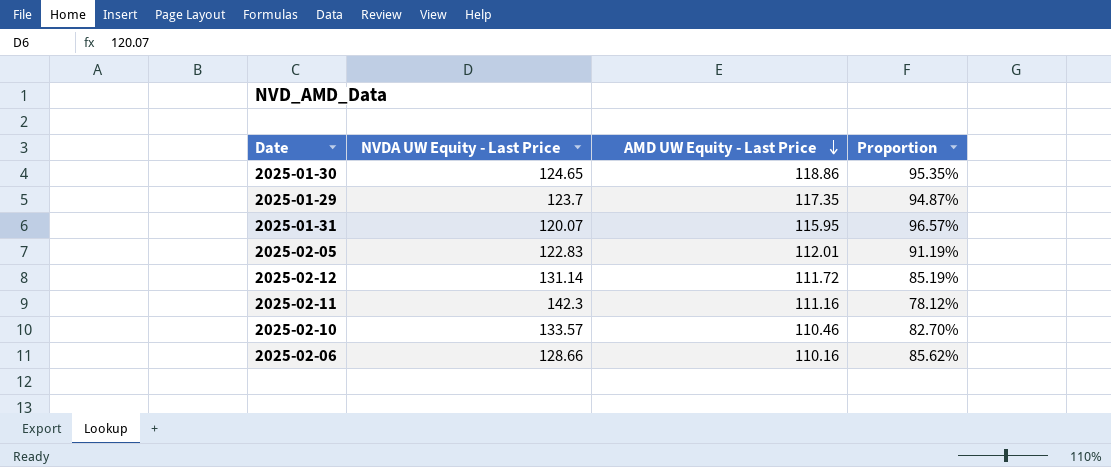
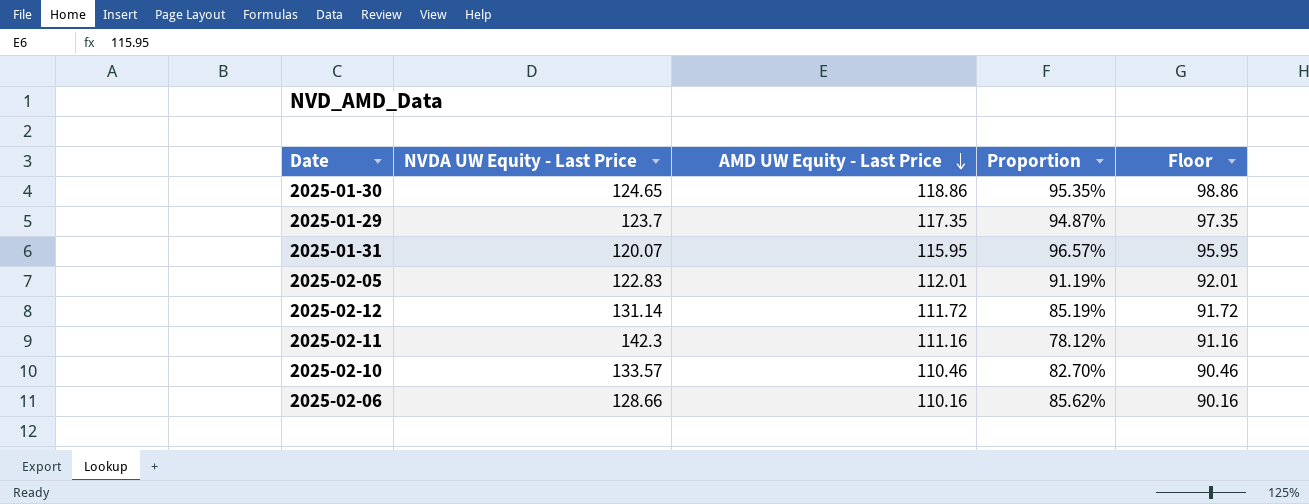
column Floor | formula: none -> [AMD UW Equity - Last Price] - 20

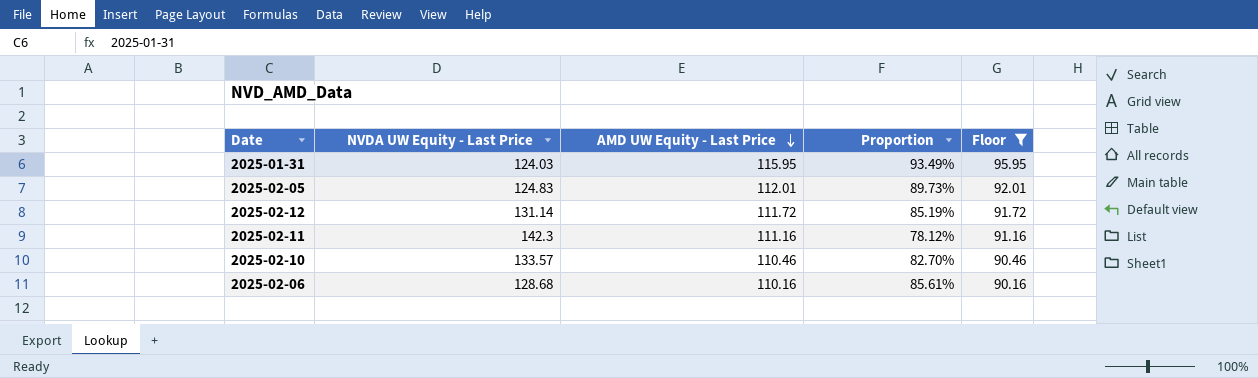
filter: none -> Floor <= 95.95
2025-01-31 | NVDA UW Equity - Last Price: 120.07 -> 124.03
2025-01-31 | Proportion: 96.57% -> 93.49%
2025-02-05 | NVDA UW Equity - Last Price: 122.83 -> 124.83
2025-02-05 | Proportion: 91.19% -> 89.73%
2025-02-06 | NVDA UW Equity - Last Price: 128.66 -> 128.68
2025-02-06 | Proportion: 85.62% -> 85.61%

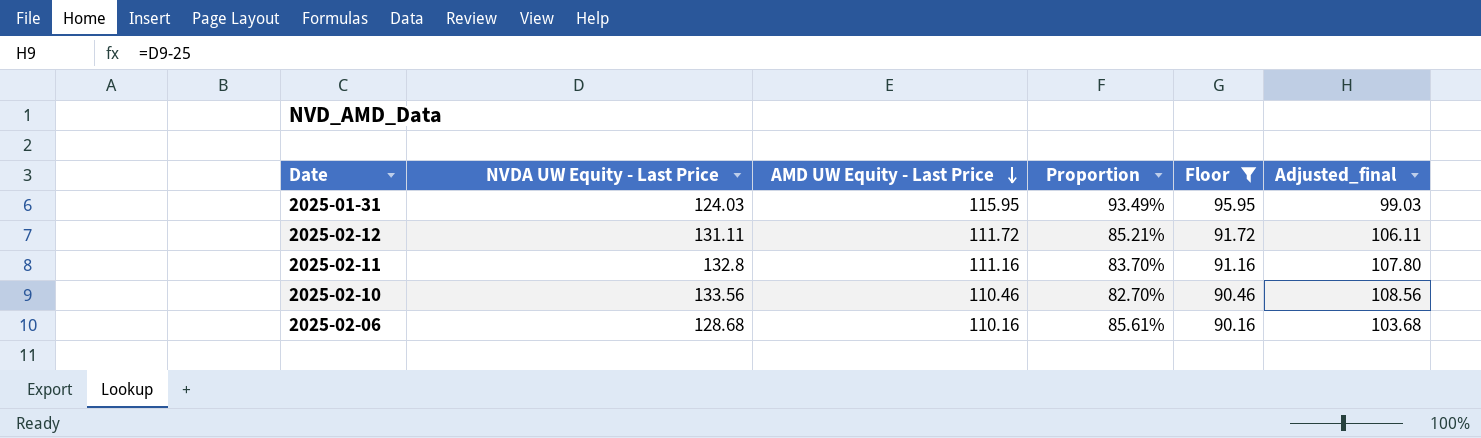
column Adjusted_final | formula: none -> [NVDA UW Equity - Last Price] - 25
row 2025-02-05: 124.83 | 112.01 | 89.73% | 92.01 -> none
2025-02-12 | NVDA UW Equity - Last Price: 131.14 -> 131.11
2025-02-12 | Proportion: 85.19% -> 85.21%
2025-02-11 | NVDA UW Equity - Last Price: 142.3 -> 132.8
2025-02-11 | Proportion: 78.12% -> 83.70%
2025-02-10 | NVDA UW Equity - Last Price: 133.57 -> 133.56

